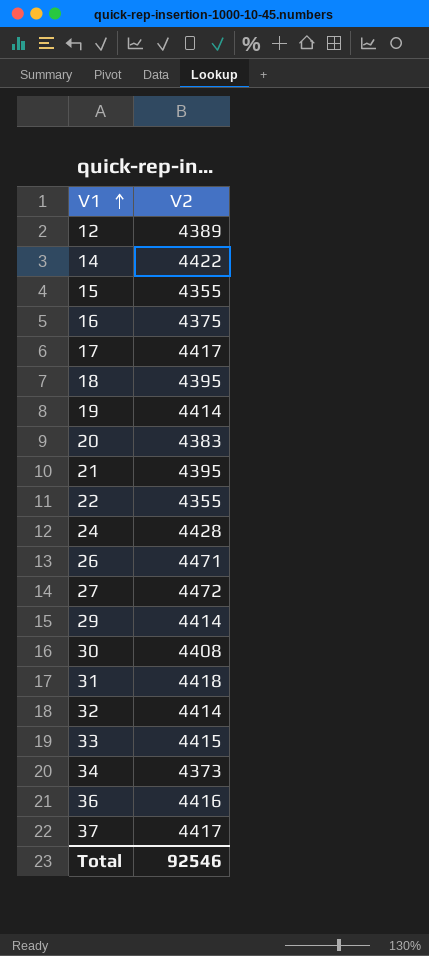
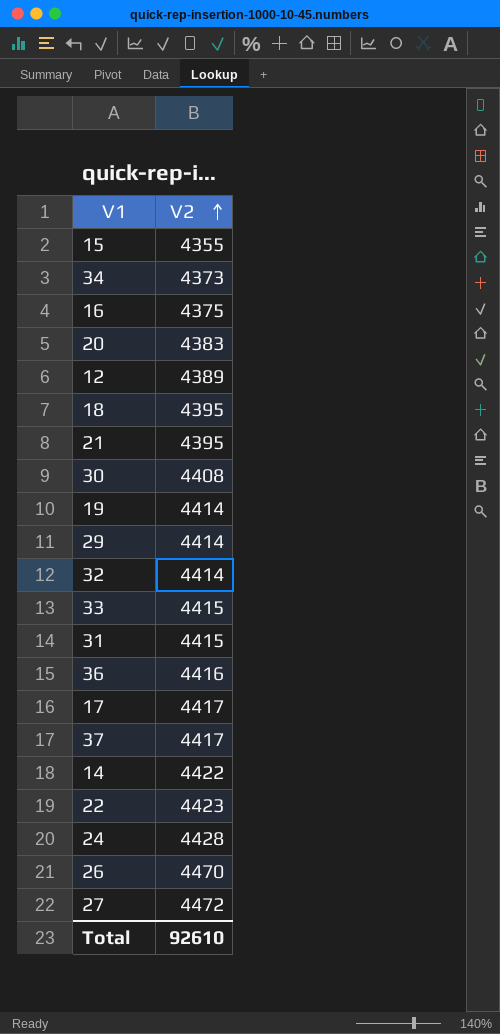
row order: V1 ascending -> V2 ascending
31 | V2: 4418 -> 4415
22 | V2: 4355 -> 4423
26 | V2: 4471 -> 4470
Total | V2: 92546 -> 92610

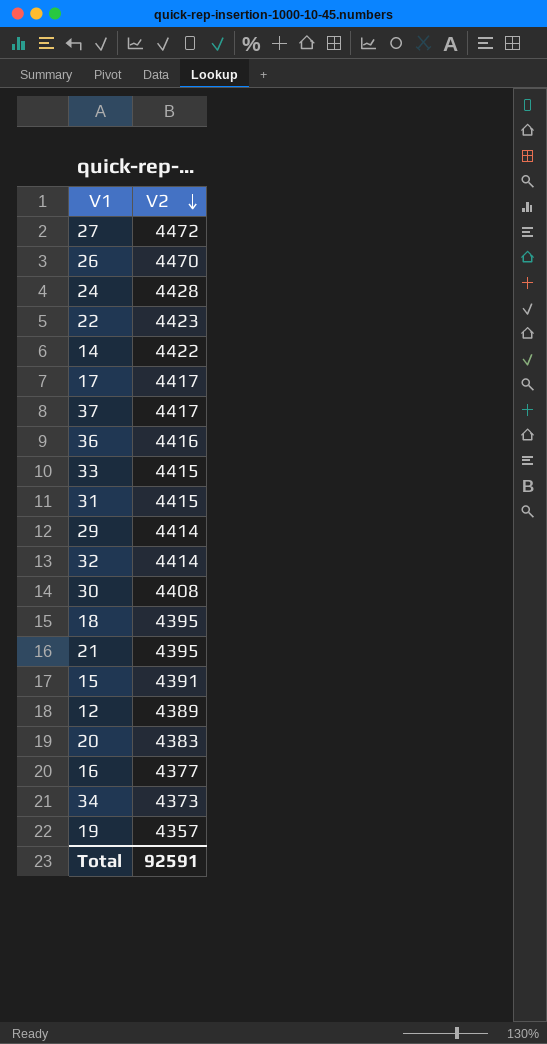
row order: V2 ascending -> V2 descending
15 | V2: 4355 -> 4391
16 | V2: 4375 -> 4377
19 | V2: 4414 -> 4357
Total | V2: 92610 -> 92591

